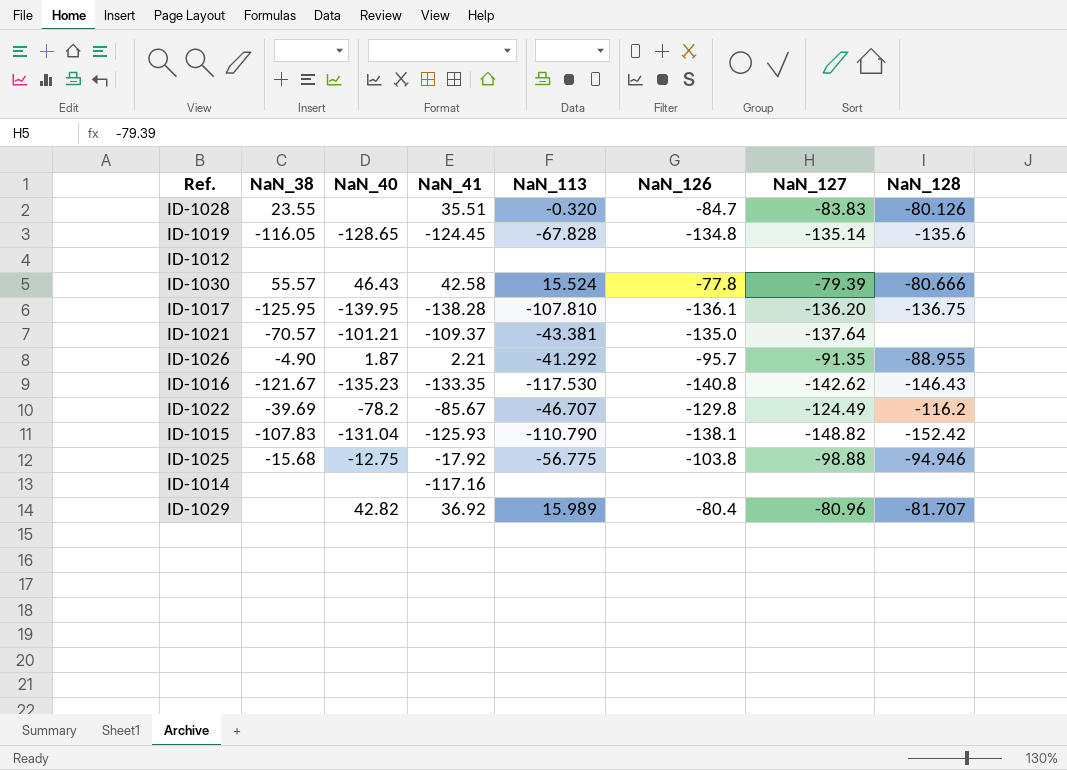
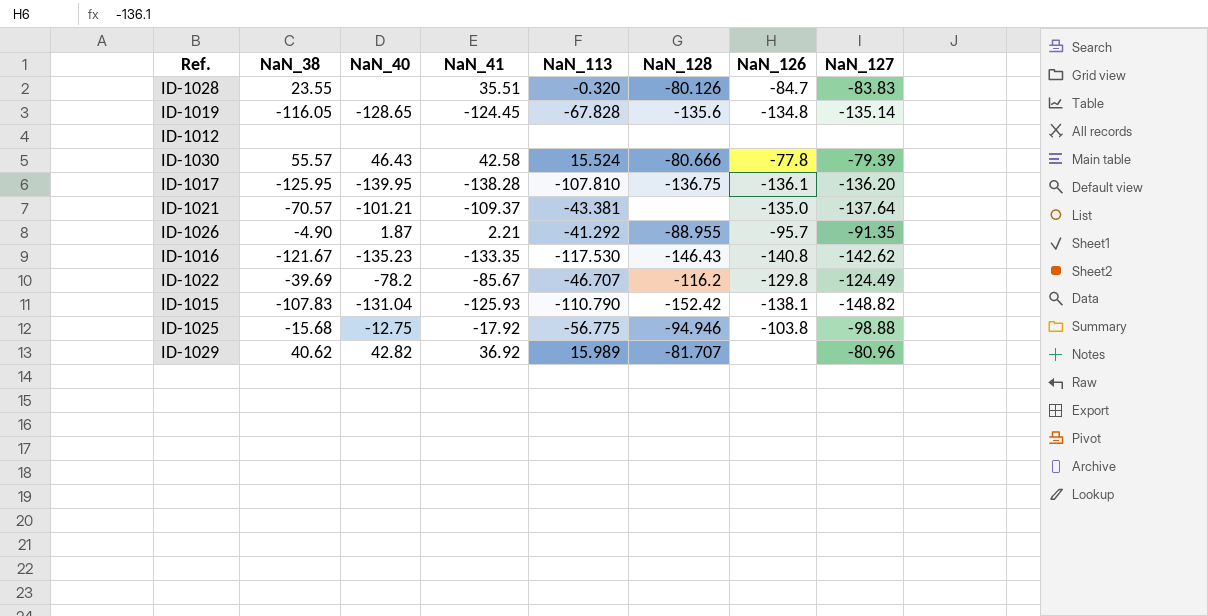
column NaN_128 | position: 8 -> 6
row ID-1014: none | none | -117.16 | none | none | none | none -> none
ID-1029 | NaN_38: none -> 40.62
ID-1029 | NaN_126: -80.4 -> none

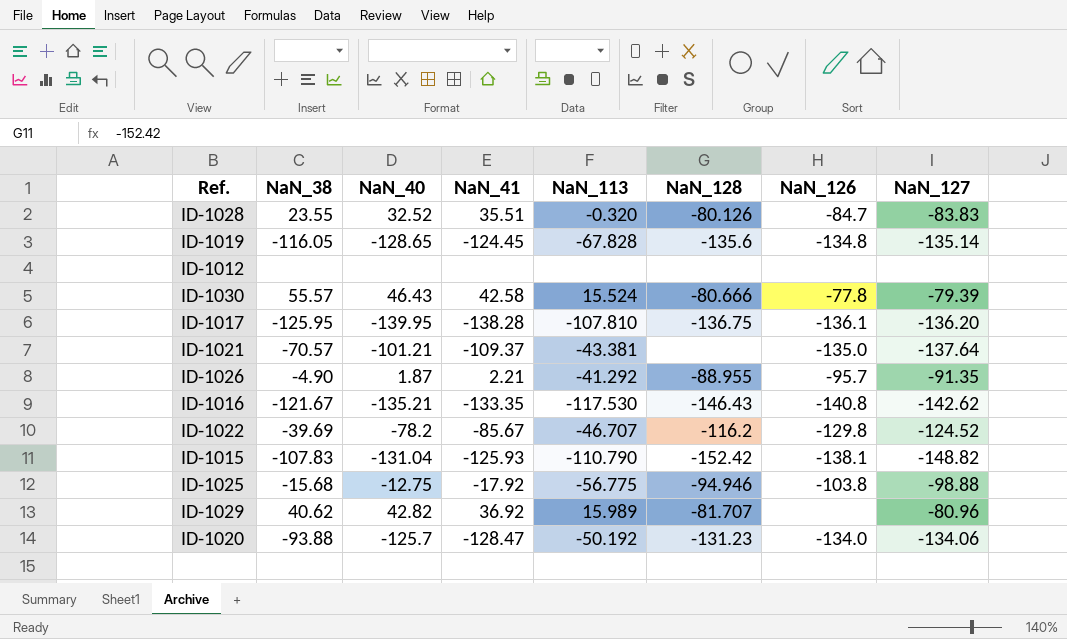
ID-1028 | NaN_40: none -> 32.52
ID-1016 | NaN_40: -135.23 -> -135.21
ID-1022 | NaN_127: -124.49 -> -124.52
row ID-1020: none -> -93.88 | -125.7 | -128.47 | -50.192 | -131.23 | -134.0 | -134.06

